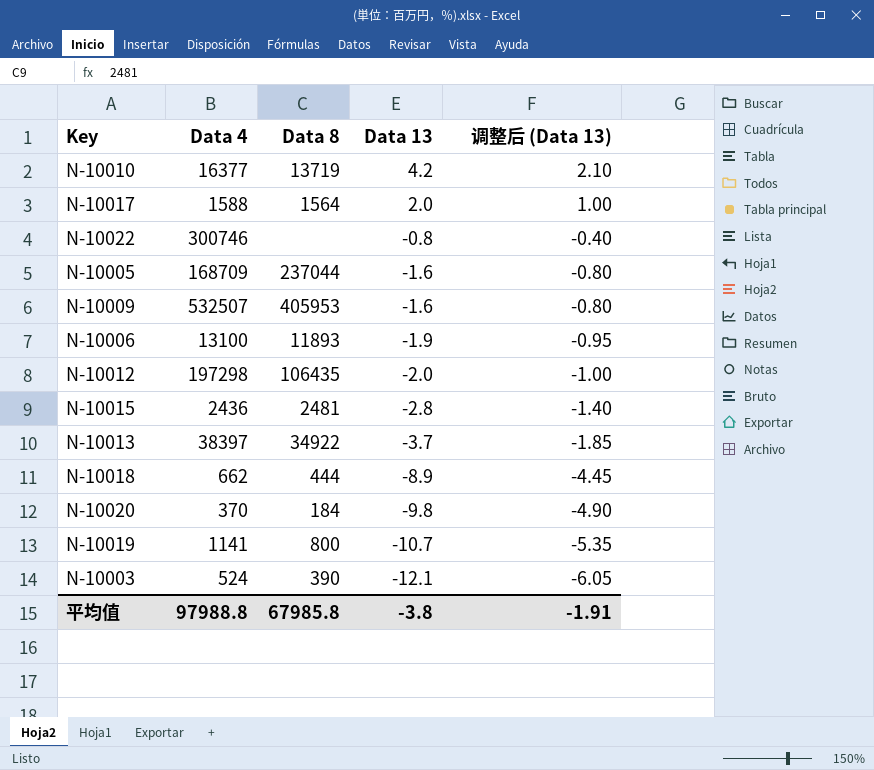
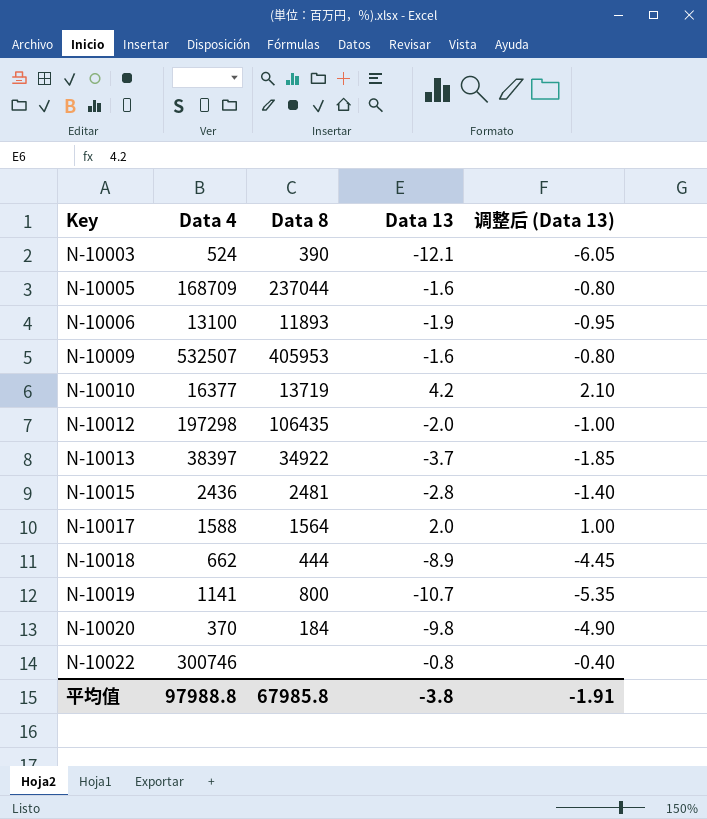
row order: Data 13 descending -> Key ascending

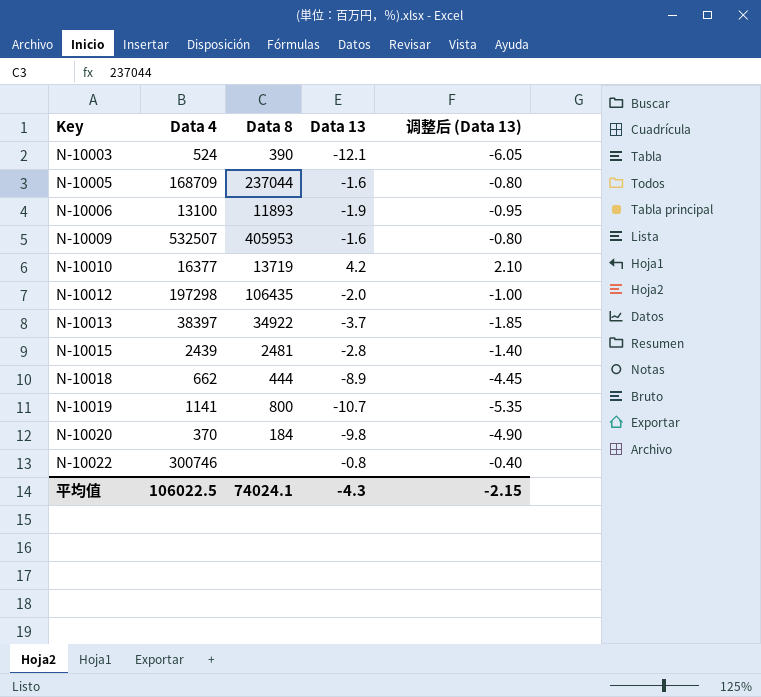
row N-10017: 1588 | 1564 | 2.0 | 1.00 -> none
N-10015 | Data 4: 2436 -> 2439
平均值 | Data 4: 97988.8 -> 106022.5
平均值 | Data 8: 67985.8 -> 74024.1
平均值 | Data 13: -3.8 -> -4.3
平均值 | 调整后 (Data 13): -1.91 -> -2.15

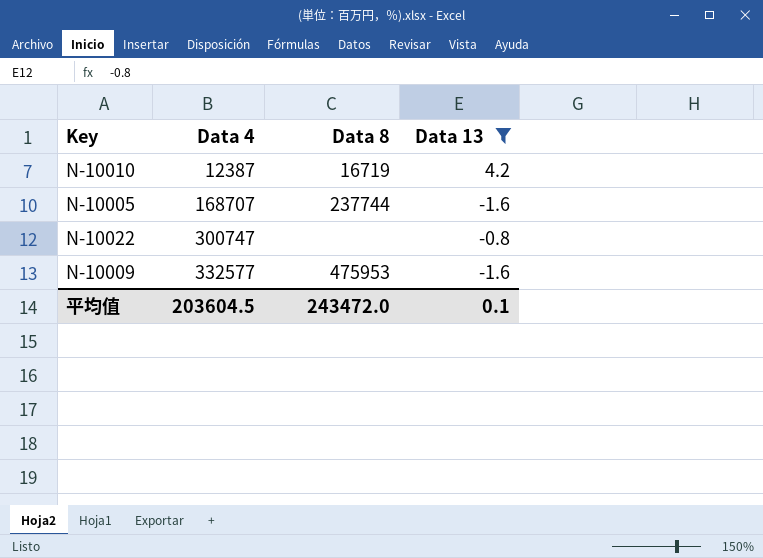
filter: none -> Data 13 >= -1.6
row order: Key ascending -> Data 4 ascending
column 调整后 (Data 13) | formula: [Data 13] * 0.5 -> none
N-10010 | Data 4: 16377 -> 12387
N-10010 | Data 8: 13719 -> 16719
N-10005 | Data 4: 168709 -> 168707
N-10005 | Data 8: 237044 -> 237744
N-10022 | Data 4: 300746 -> 300747
N-10009 | Data 4: 532507 -> 332577
N-10009 | Data 8: 405953 -> 475953
平均值 | Data 4: 106022.5 -> 203604.5
平均值 | Data 8: 74024.1 -> 243472.0
平均值 | Data 13: -4.3 -> 0.1

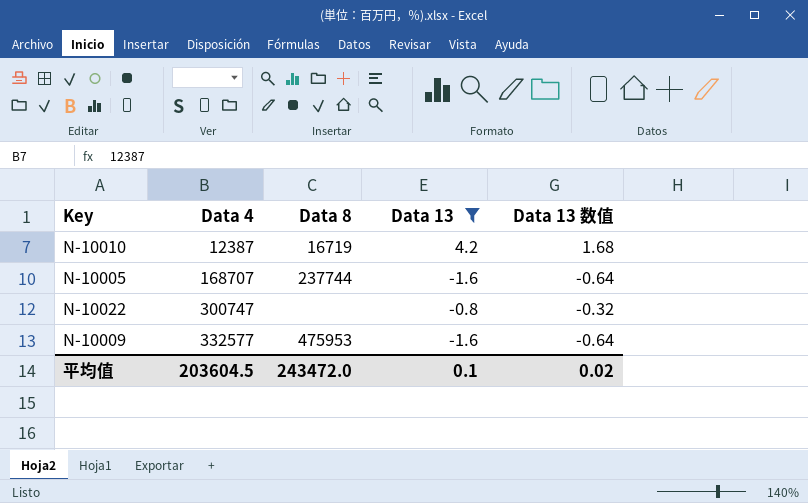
column Data 13 数值 | formula: none -> [Data 13] * 0.4

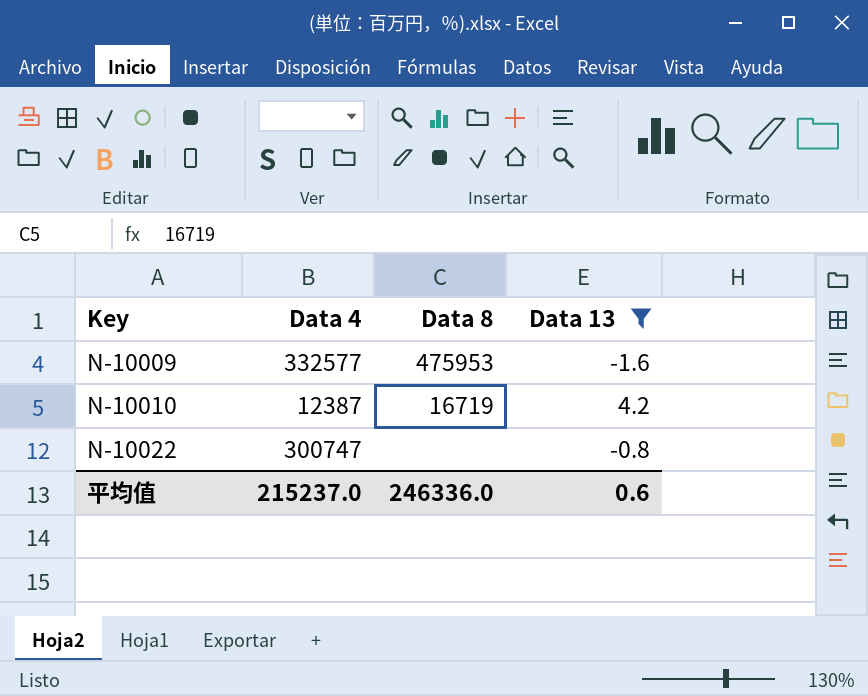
row order: Data 4 ascending -> Key ascending
column Data 13 数值 | formula: [Data 13] * 0.4 -> none
row N-10005: 168707 | 237744 | -1.6 | -0.64 -> none
平均值 | Data 4: 203604.5 -> 215237.0
平均值 | Data 8: 243472.0 -> 246336.0
平均值 | Data 13: 0.1 -> 0.6

